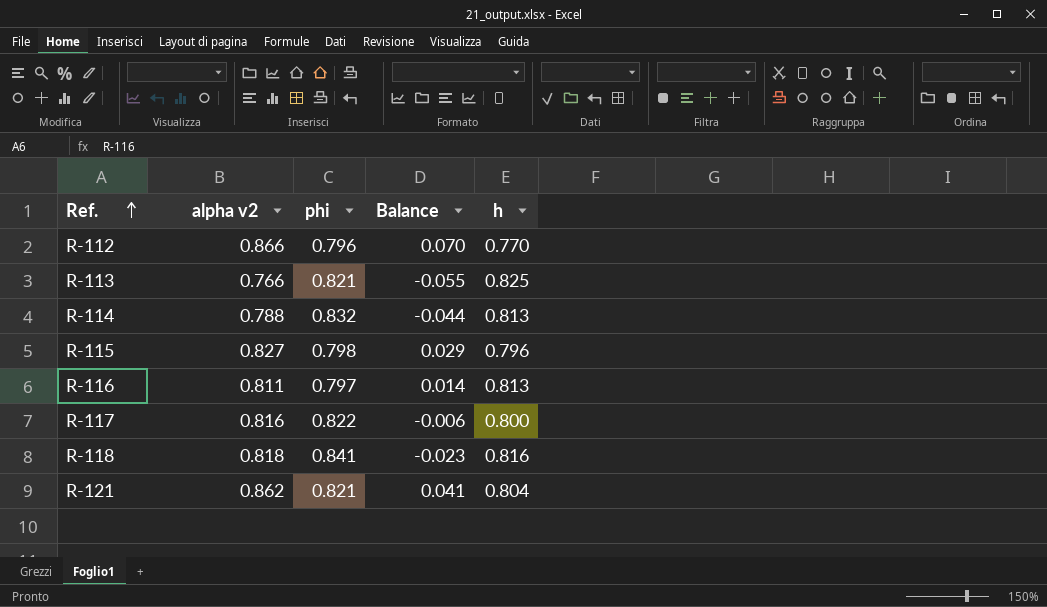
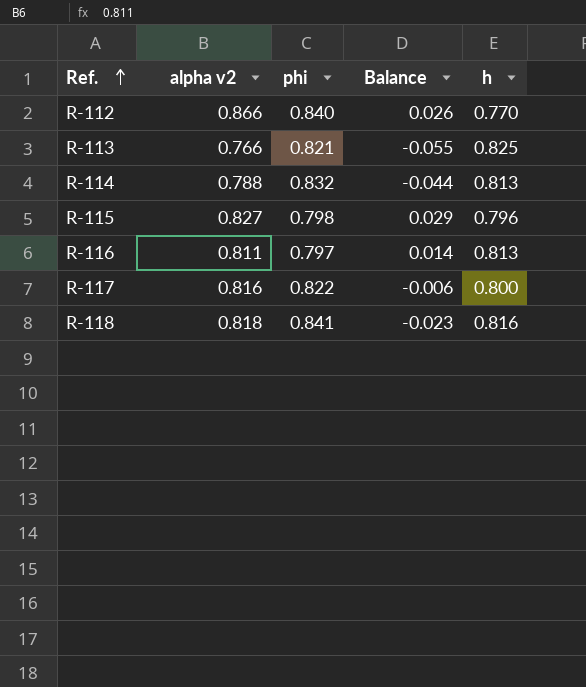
row R-121: 0.862 | 0.821 | 0.041 | 0.804 -> none
R-112 | phi: 0.796 -> 0.840
R-112 | Balance: 0.070 -> 0.026

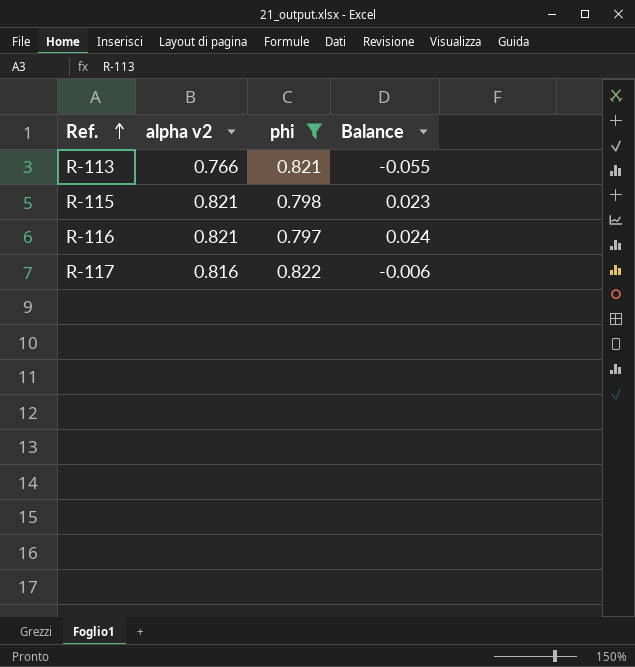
filter: none -> phi <= 0.822
column h | position: 5 -> none
R-115 | alpha v2: 0.827 -> 0.821
R-115 | Balance: 0.029 -> 0.023
R-116 | alpha v2: 0.811 -> 0.821
R-116 | Balance: 0.014 -> 0.024

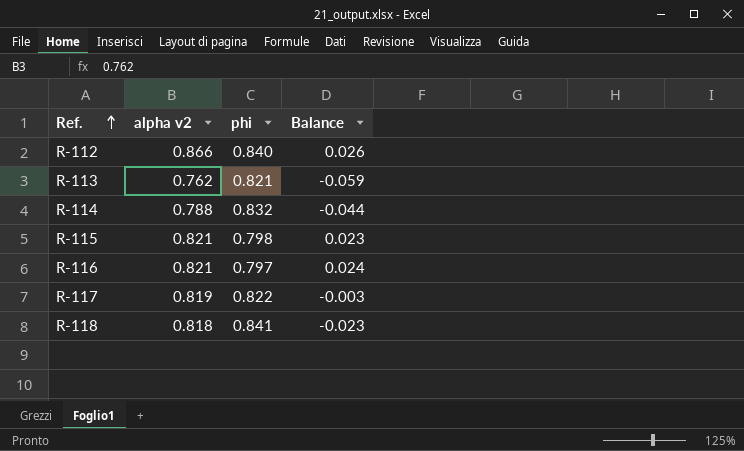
filter: phi <= 0.822 -> none
R-113 | alpha v2: 0.766 -> 0.762
R-113 | Balance: -0.055 -> -0.059
R-117 | alpha v2: 0.816 -> 0.819
R-117 | Balance: -0.006 -> -0.003

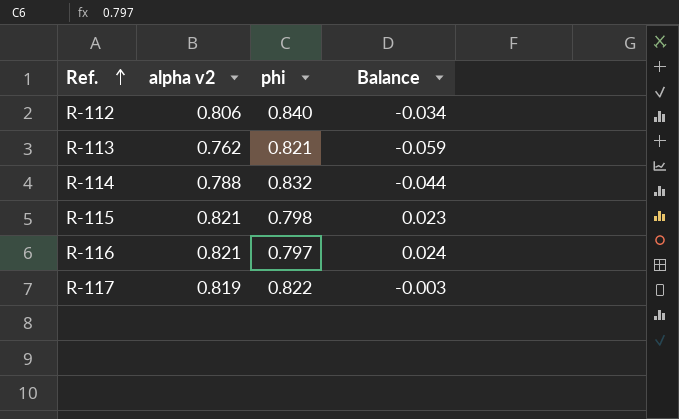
row R-118: 0.818 | 0.841 | -0.023 -> none
R-112 | alpha v2: 0.866 -> 0.806
R-112 | Balance: 0.026 -> -0.034

